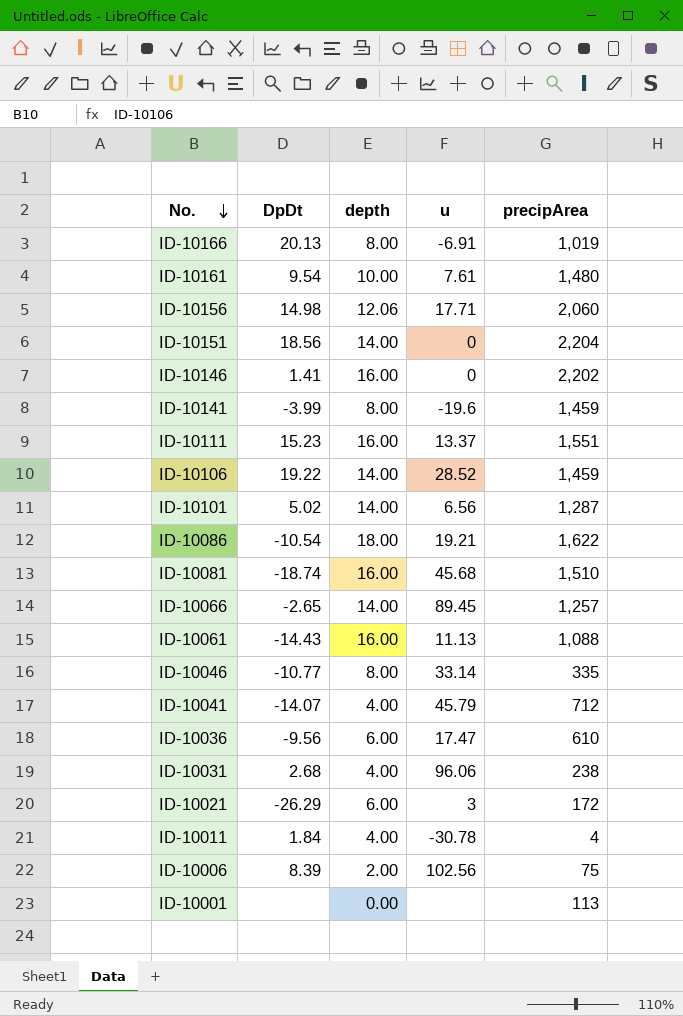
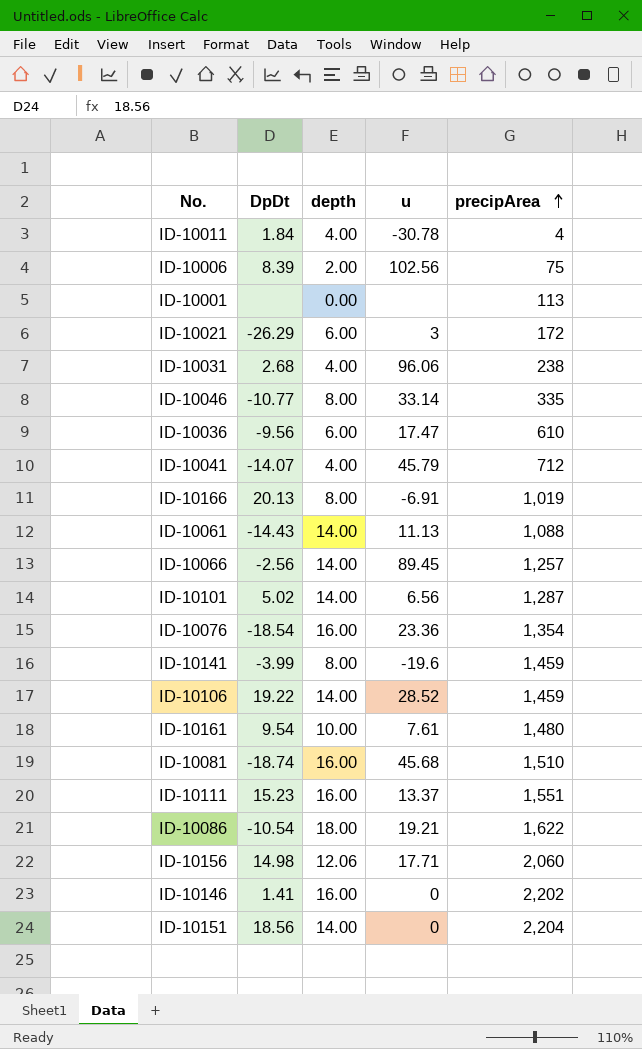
row order: No. descending -> precipArea ascending
ID-10061 | depth: 16.00 -> 14.00
ID-10066 | DpDt: -2.65 -> -2.56
row ID-10076: none -> -18.54 | 16.00 | 23.36 | 1,354

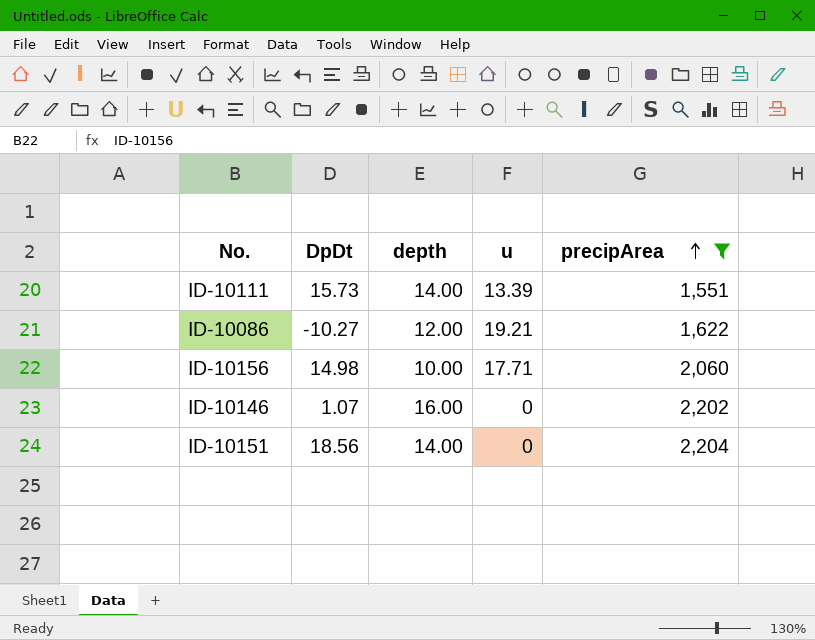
filter: none -> precipArea >= 1,551
ID-10111 | DpDt: 15.23 -> 15.73
ID-10111 | depth: 16.00 -> 14.00
ID-10111 | u: 13.37 -> 13.39
ID-10086 | DpDt: -10.54 -> -10.27
ID-10086 | depth: 18.00 -> 12.00
ID-10156 | depth: 12.06 -> 10.00
ID-10146 | DpDt: 1.41 -> 1.07

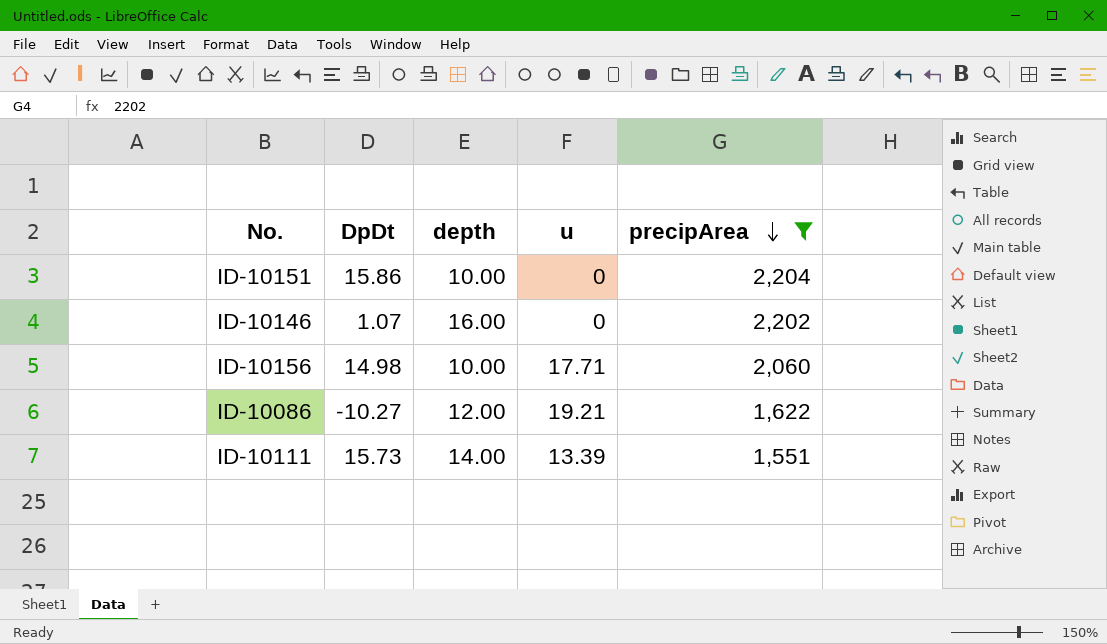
row order: precipArea ascending -> precipArea descending
ID-10151 | DpDt: 18.56 -> 15.86
ID-10151 | depth: 14.00 -> 10.00

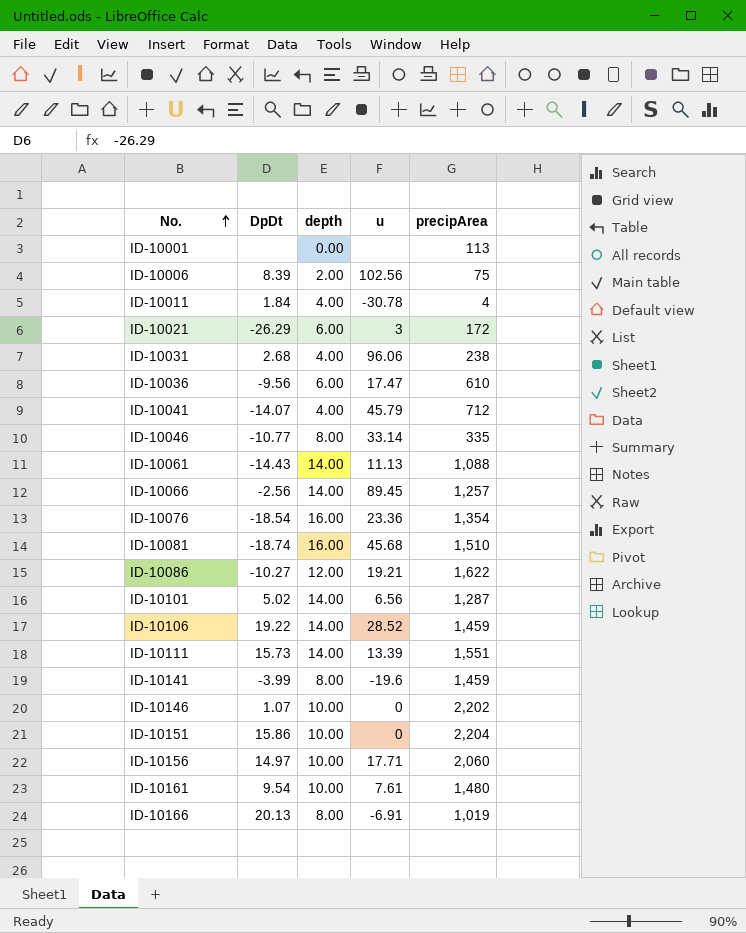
filter: precipArea >= 1,551 -> none
row order: precipArea descending -> No. ascending
ID-10146 | depth: 16.00 -> 10.00
ID-10156 | DpDt: 14.98 -> 14.97

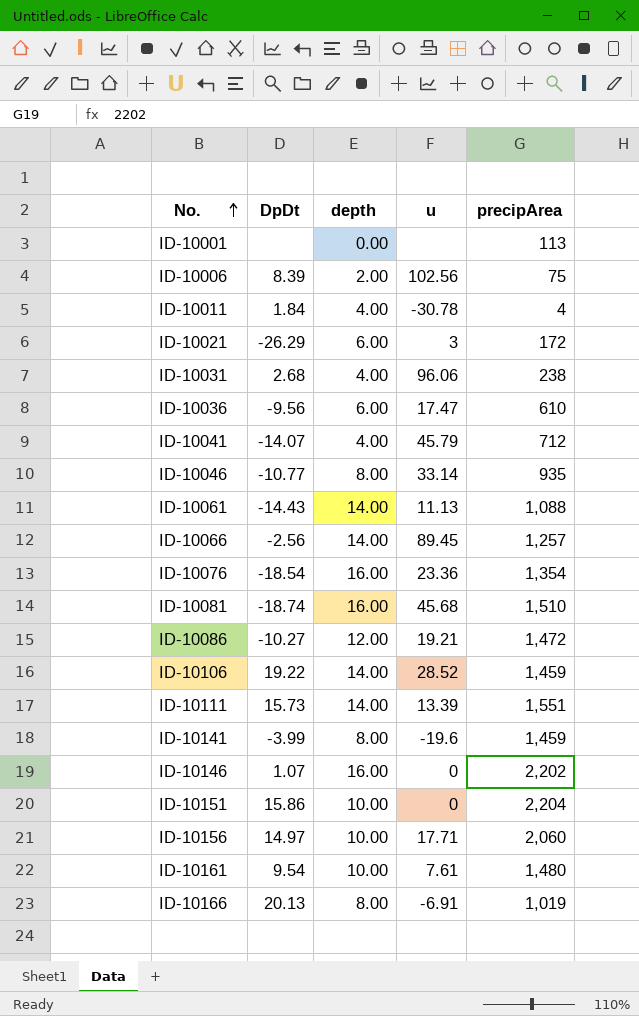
row ID-10101: 5.02 | 14.00 | 6.56 | 1,287 -> none
ID-10046 | precipArea: 335 -> 935
ID-10086 | precipArea: 1,622 -> 1,472
ID-10146 | depth: 10.00 -> 16.00

